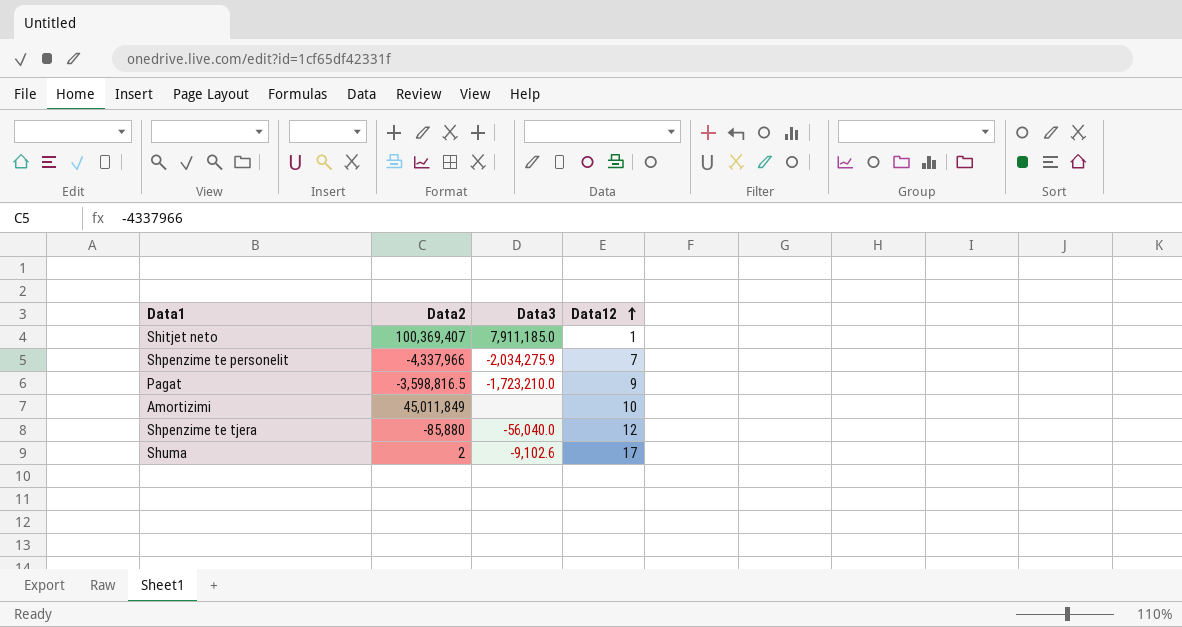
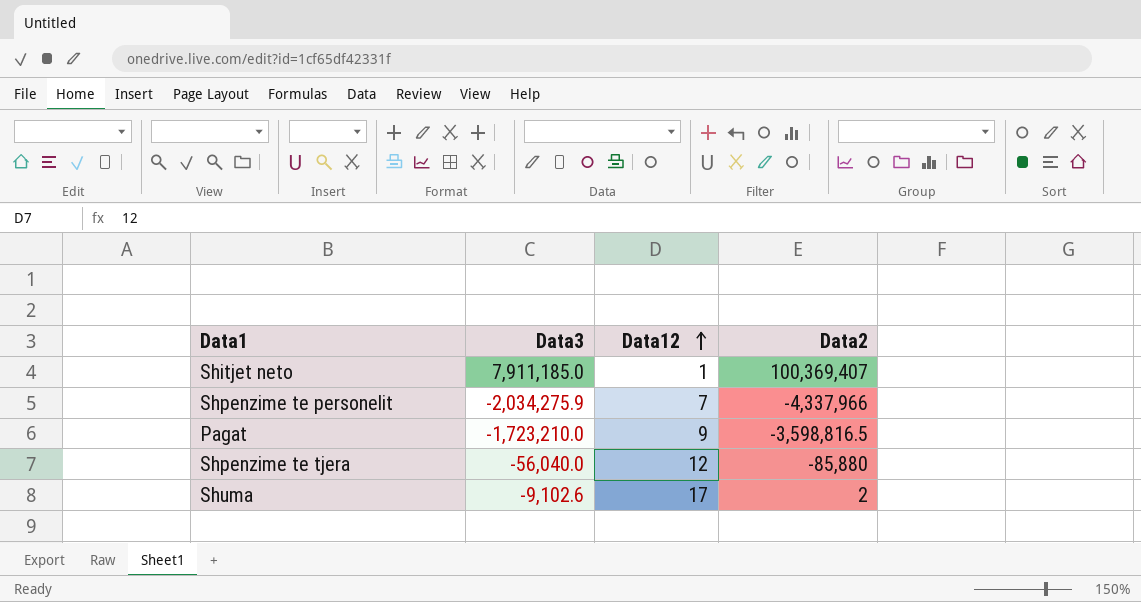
column Data2 | position: 2 -> 4
row Amortizimi: 45,011,849 | none | 10 -> none

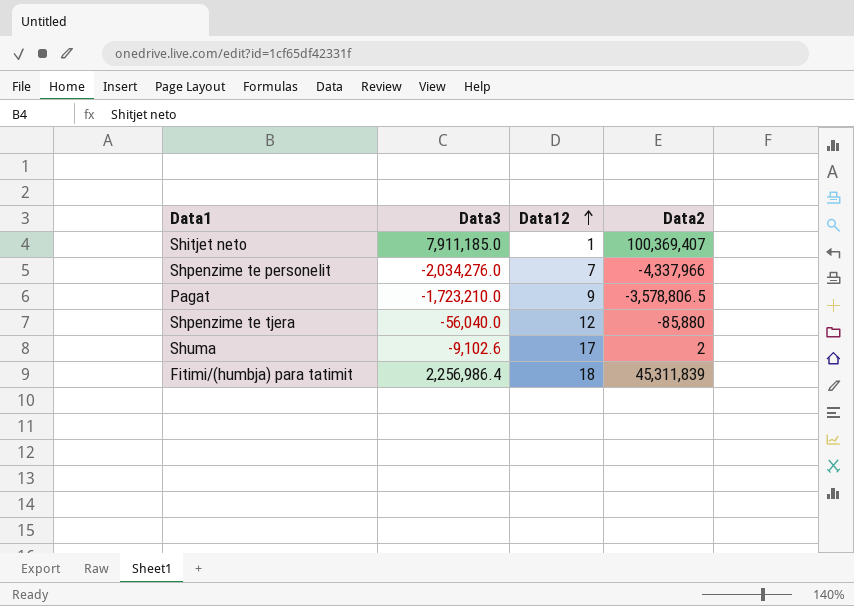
Shpenzime te personelit | Data3: -2,034,275.9 -> -2,034,276.0
Pagat | Data2: -3,598,816.5 -> -3,578,806.5
row Fitimi/(humbja) para tatimit: none -> 2,256,986.4 | 18 | 45,311,839

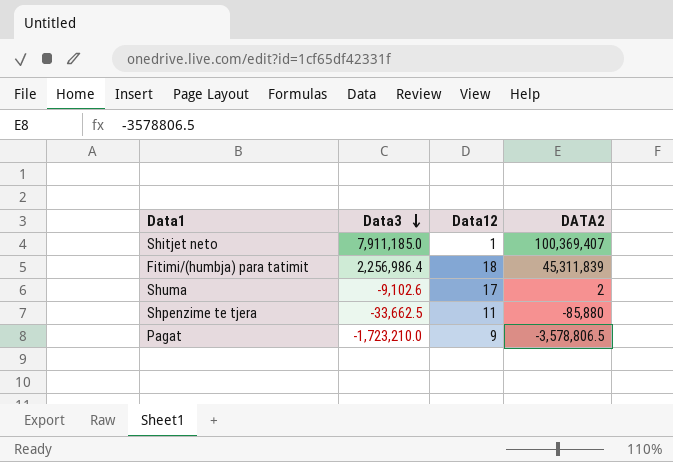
row order: Data12 ascending -> Data3 descending
column name: Data2 -> DATA2
row Shpenzime te personelit: -2,034,276.0 | 7 | -4,337,966 -> none
Shpenzime te tjera | Data3: -56,040.0 -> -33,662.5
Shpenzime te tjera | Data12: 12 -> 11

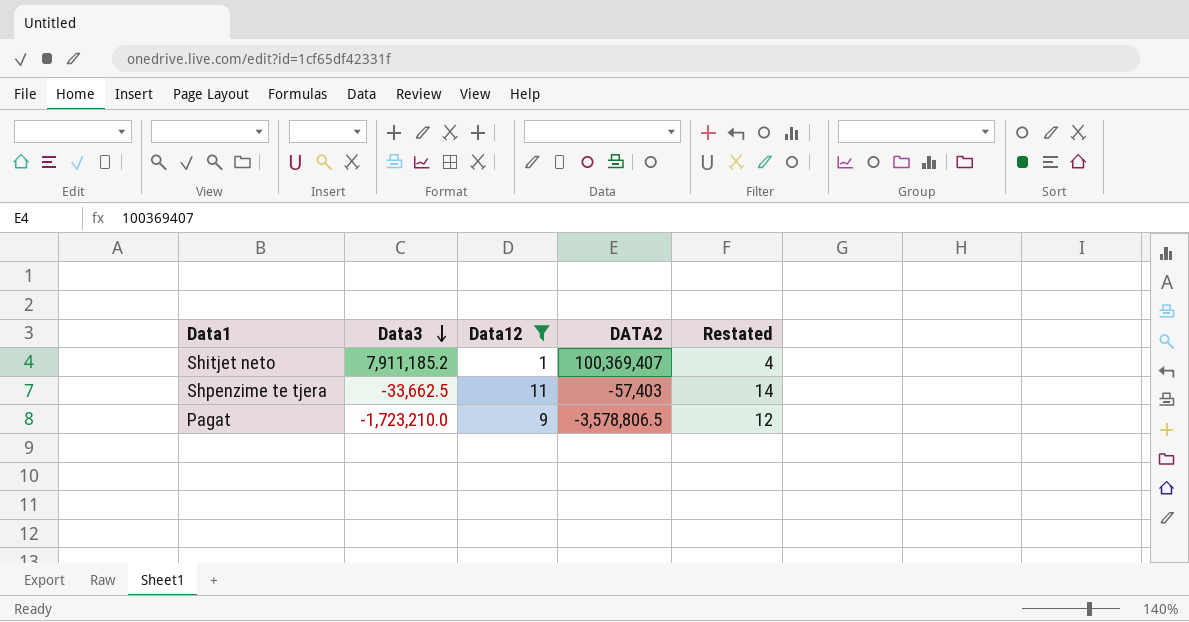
filter: none -> Data12 <= 11
column Restated | formula: none -> [Data12] + 3
Shitjet neto | Data3: 7,911,185.0 -> 7,911,185.2
Shpenzime te tjera | DATA2: -85,880 -> -57,403

